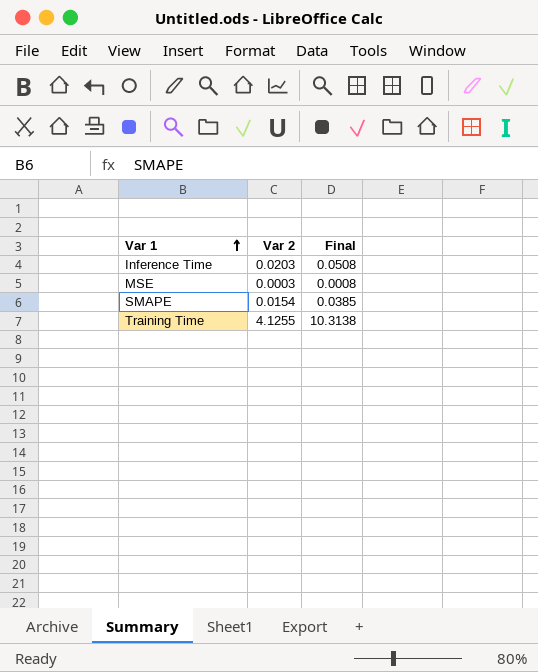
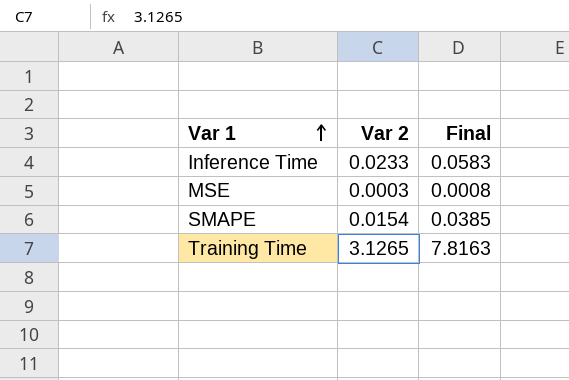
Inference Time | Var 2: 0.0203 -> 0.0233
Inference Time | Final: 0.0508 -> 0.0583
Training Time | Var 2: 4.1255 -> 3.1265
Training Time | Final: 10.3138 -> 7.8163

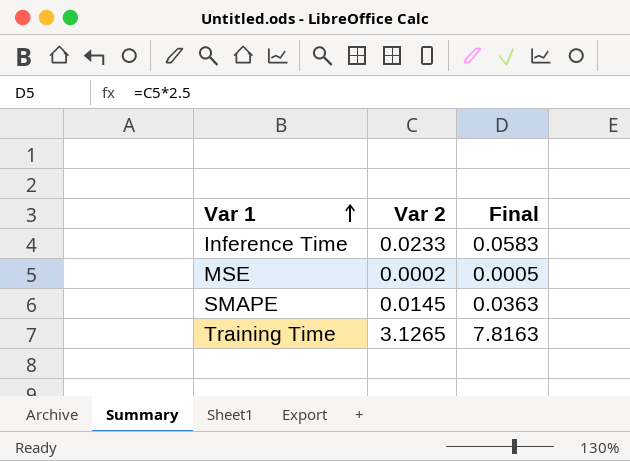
MSE | Var 2: 0.0003 -> 0.0002
MSE | Final: 0.0008 -> 0.0005
SMAPE | Var 2: 0.0154 -> 0.0145
SMAPE | Final: 0.0385 -> 0.0363

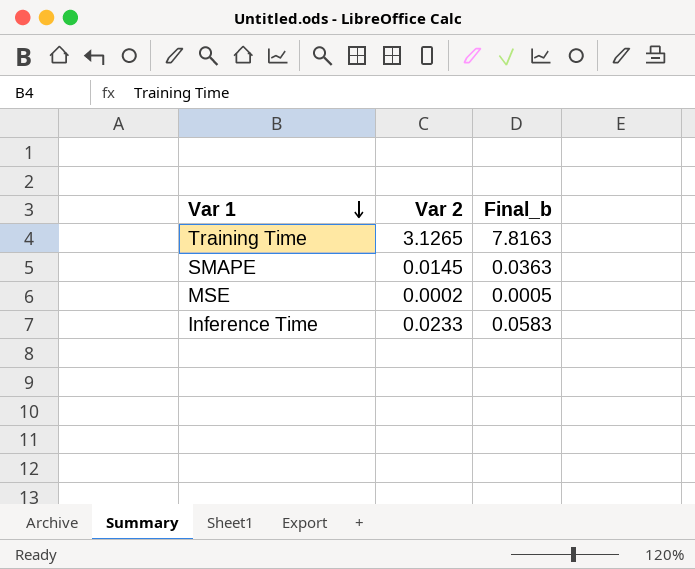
row order: Var 1 ascending -> Var 1 descending
column name: Final -> Final_b

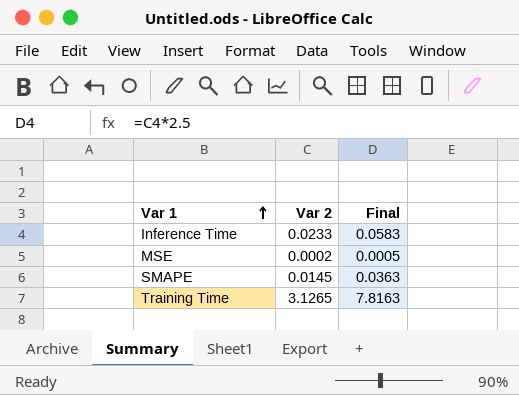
row order: Var 1 descending -> Var 1 ascending
column name: Final_b -> Final

